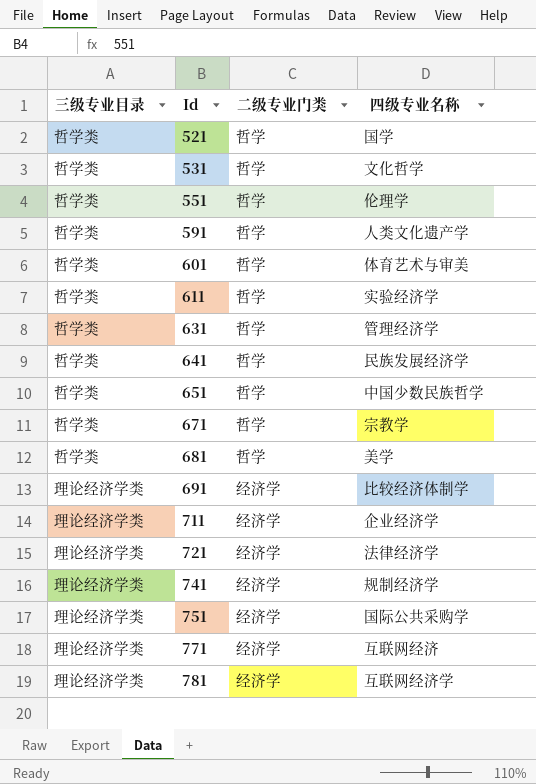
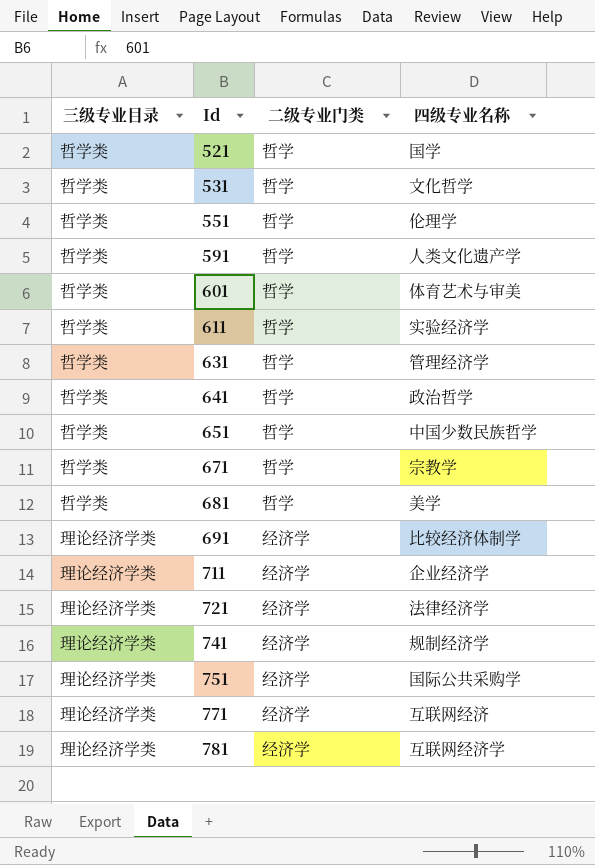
641 | 四级专业名称: 民族发展经济学 -> 政治哲学

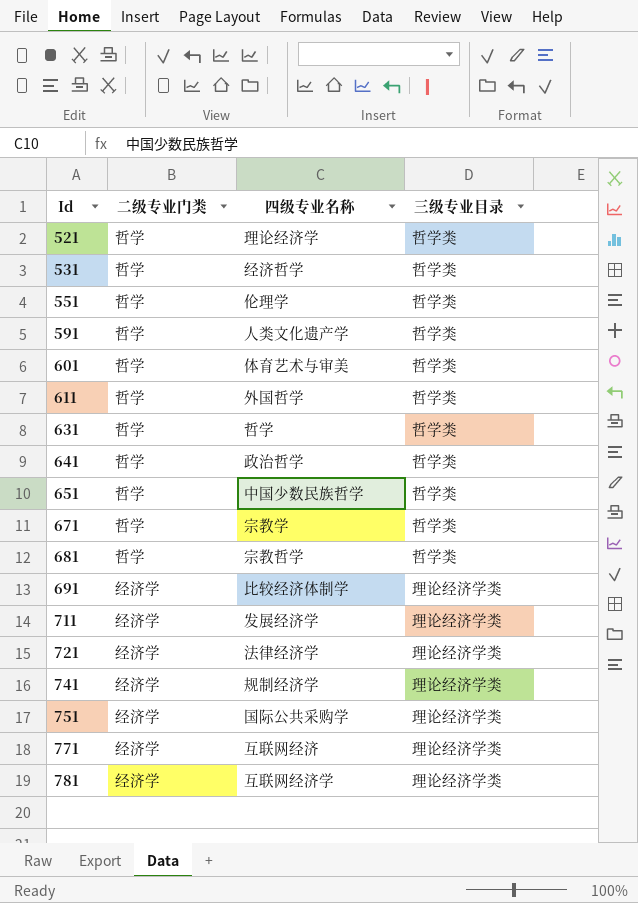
column 三级专业目录 | position: 1 -> 4
521 | 四级专业名称: 国学 -> 理论经济学
531 | 四级专业名称: 文化哲学 -> 经济哲学
611 | 四级专业名称: 实验经济学 -> 外国哲学
631 | 四级专业名称: 管理经济学 -> 哲学
681 | 四级专业名称: 美学 -> 宗教哲学
711 | 四级专业名称: 企业经济学 -> 发展经济学

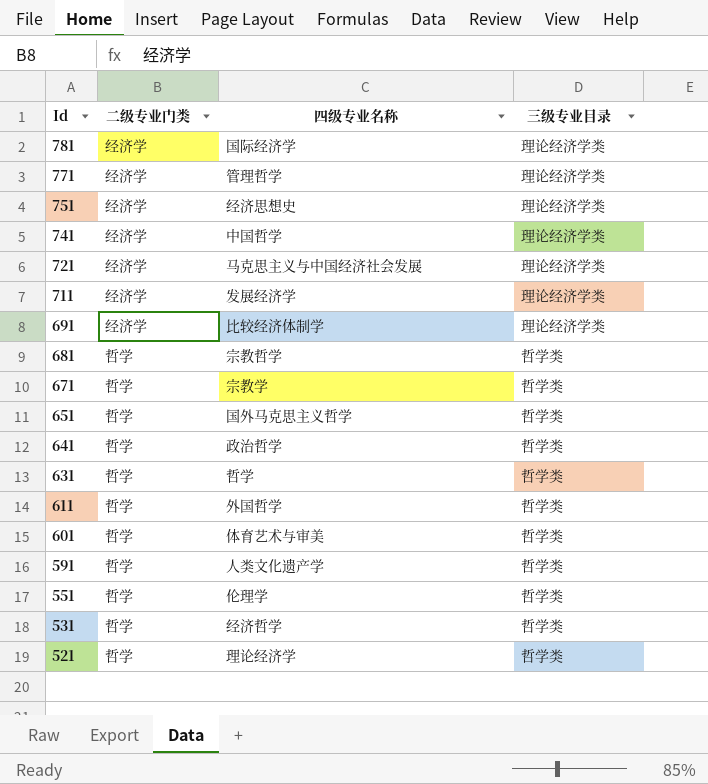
row order: Id ascending -> Id descending
781 | 四级专业名称: 互联网经济学 -> 国际经济学
771 | 四级专业名称: 互联网经济 -> 管理哲学
751 | 四级专业名称: 国际公共采购学 -> 经济思想史
741 | 四级专业名称: 规制经济学 -> 中国哲学
721 | 四级专业名称: 法律经济学 -> 马克思主义与中国经济社会发展
651 | 四级专业名称: 中国少数民族哲学 -> 国外马克思主义哲学

